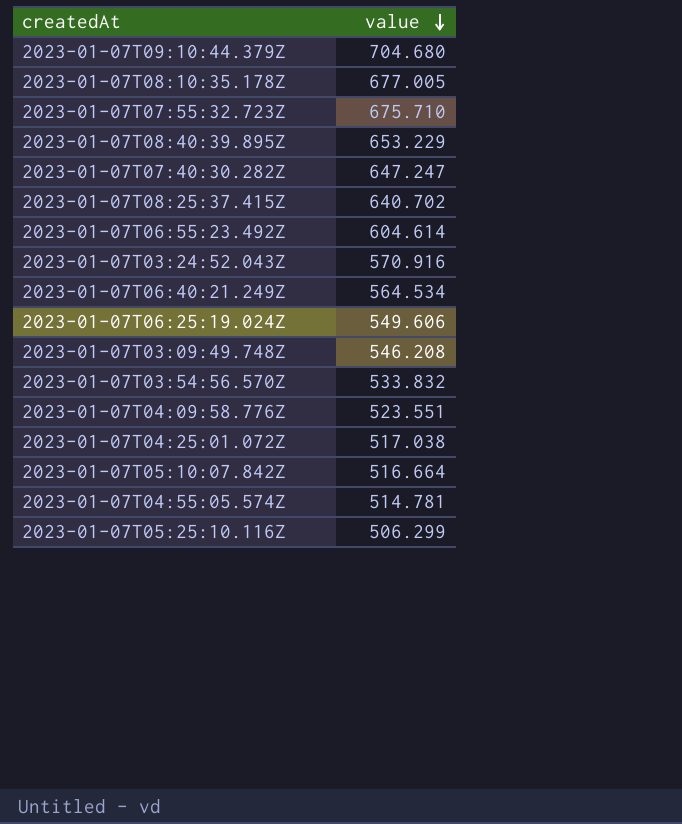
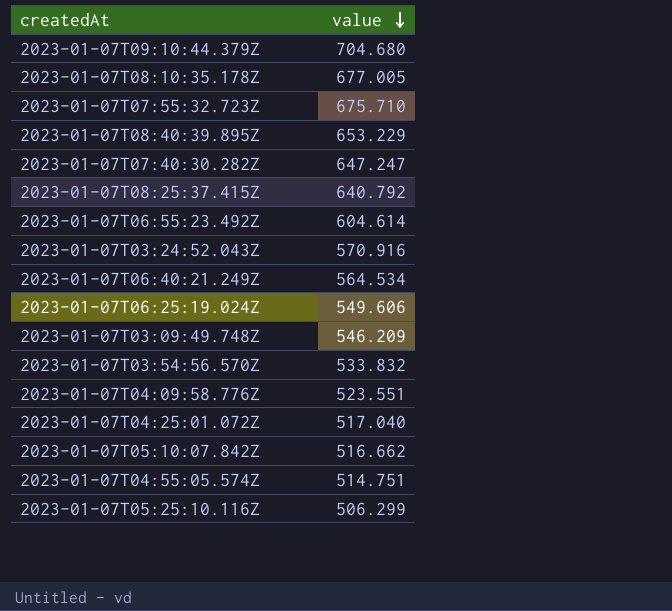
2023-01-07T08:25:37.415Z | value: 640.702 -> 640.792
2023-01-07T03:09:49.748Z | value: 546.208 -> 546.209
2023-01-07T04:25:01.072Z | value: 517.038 -> 517.040
2023-01-07T05:10:07.842Z | value: 516.664 -> 516.662
2023-01-07T04:55:05.574Z | value: 514.781 -> 514.751

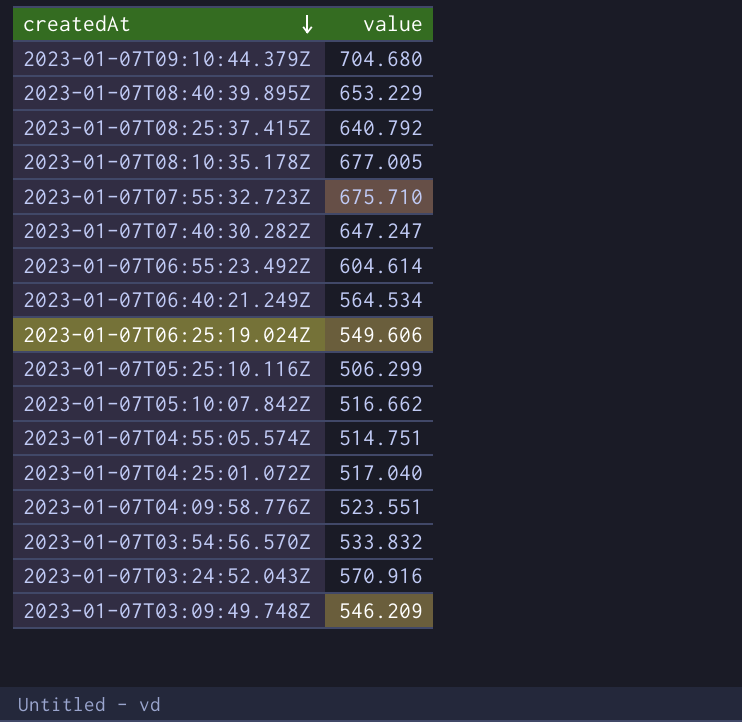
row order: value descending -> createdAt descending

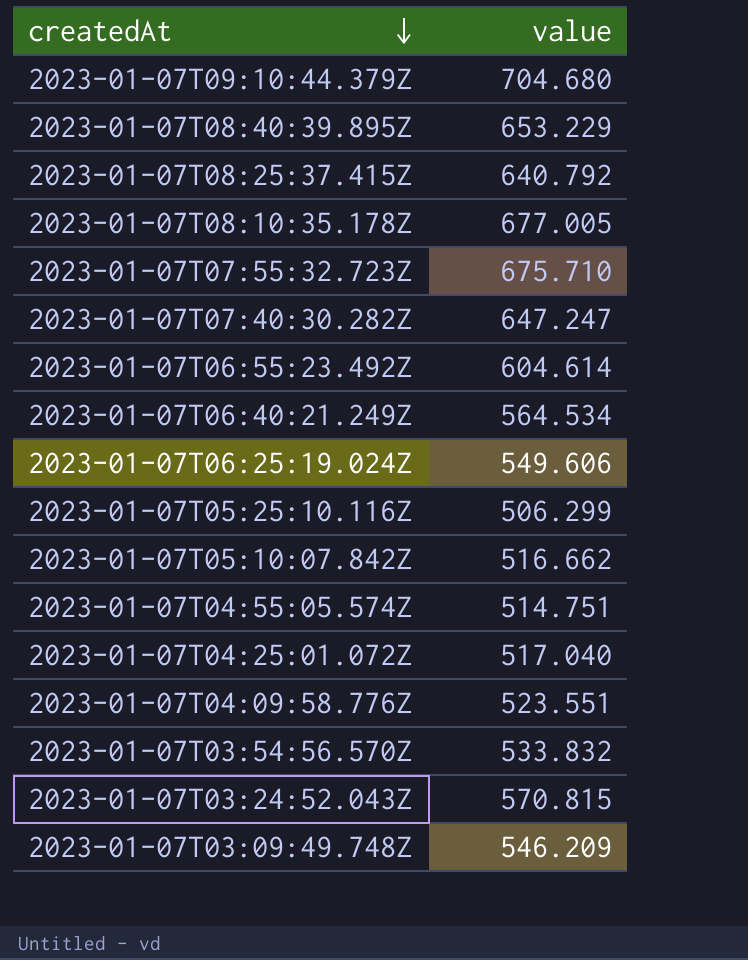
2023-01-07T03:24:52.043Z | value: 570.916 -> 570.815

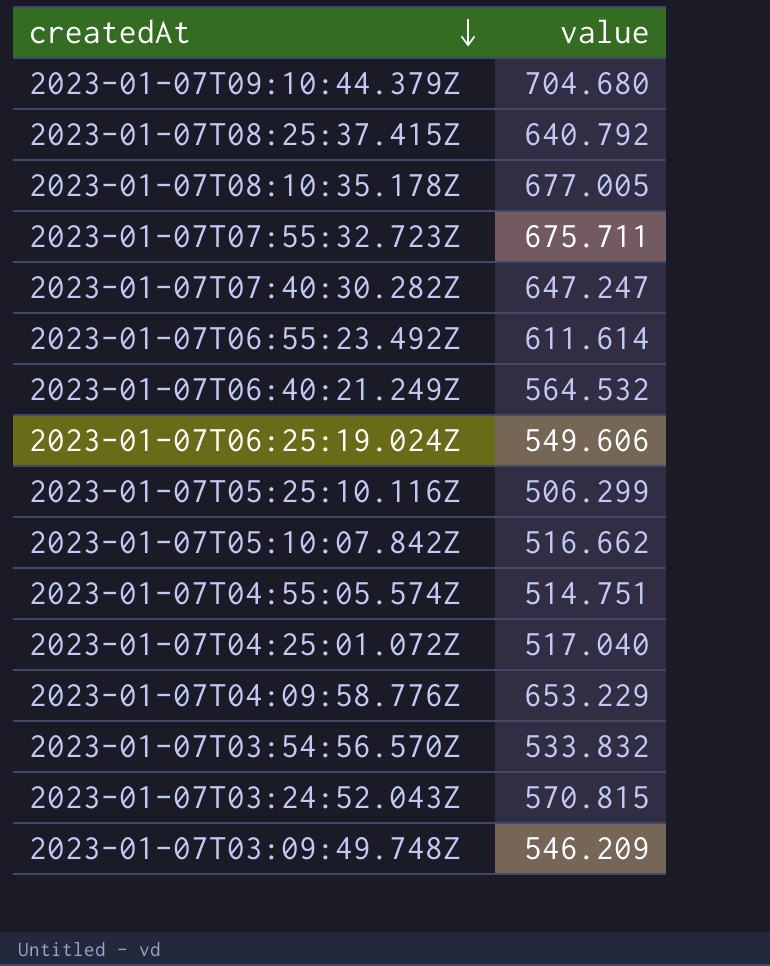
row 2023-01-07T08:40:39.895Z: 653.229 -> none
2023-01-07T07:55:32.723Z | value: 675.710 -> 675.711
2023-01-07T06:55:23.492Z | value: 604.614 -> 611.614
2023-01-07T06:40:21.249Z | value: 564.534 -> 564.532
2023-01-07T04:09:58.776Z | value: 523.551 -> 653.229

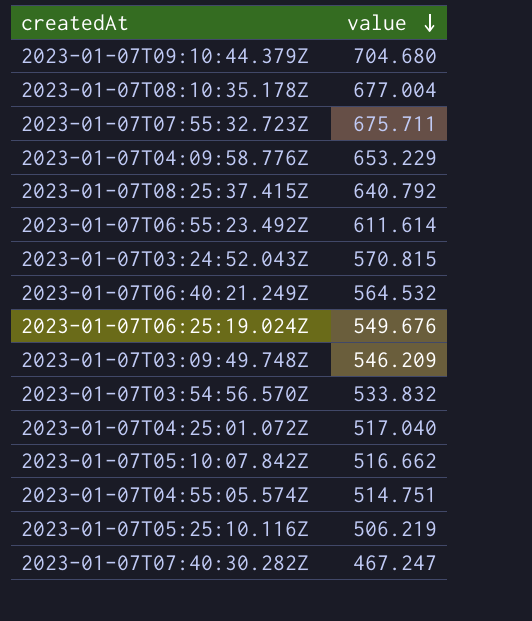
row order: createdAt descending -> value descending
2023-01-07T08:10:35.178Z | value: 677.005 -> 677.004
2023-01-07T06:25:19.024Z | value: 549.606 -> 549.676
2023-01-07T05:25:10.116Z | value: 506.299 -> 506.219
2023-01-07T07:40:30.282Z | value: 647.247 -> 467.247

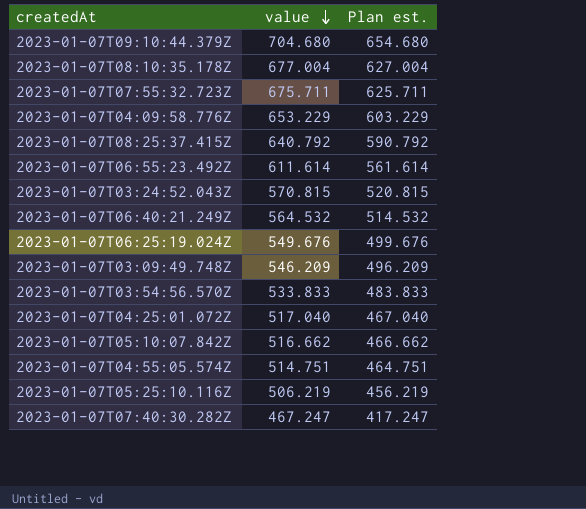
column Plan est. | formula: none -> [value] - 50
2023-01-07T03:54:56.570Z | value: 533.832 -> 533.833

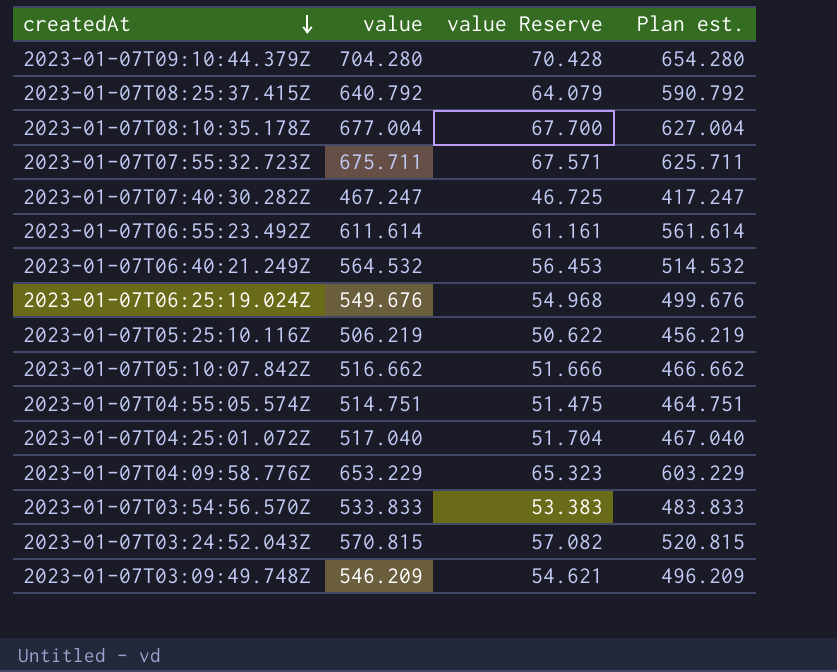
row order: value descending -> createdAt descending
column value Reserve | formula: none -> [value] * 0.1
2023-01-07T09:10:44.379Z | value: 704.680 -> 704.280
2023-01-07T09:10:44.379Z | Plan est.: 654.680 -> 654.280

